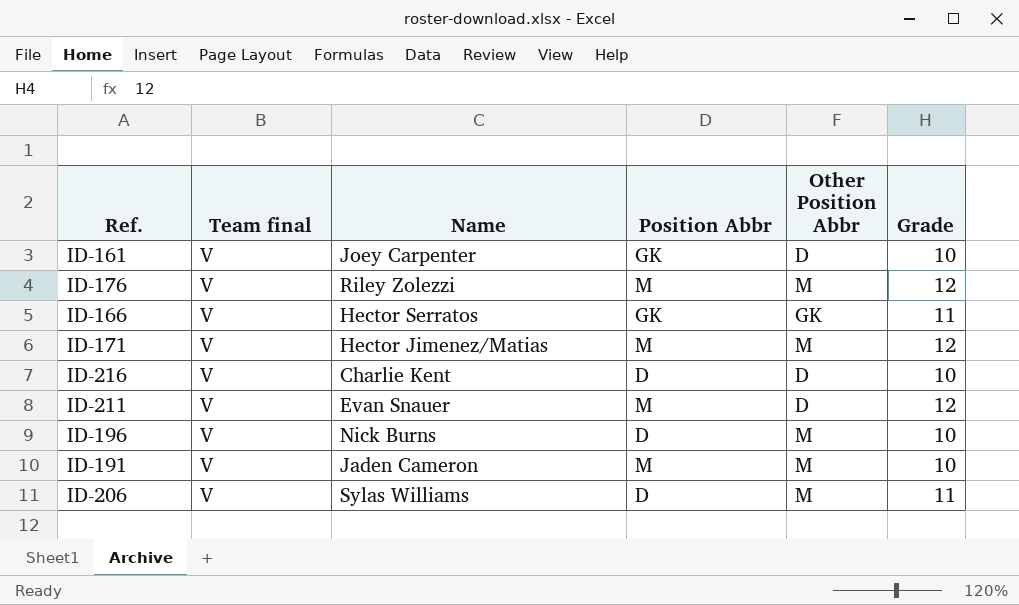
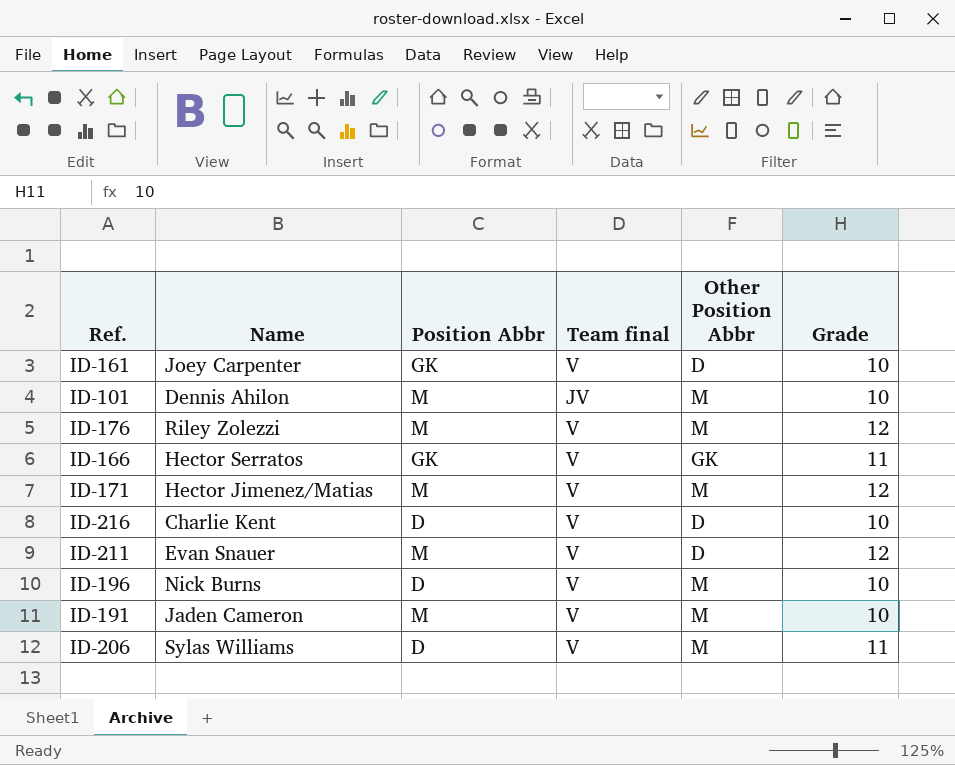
column Team final | position: 2 -> 4
row ID-101: none -> Dennis Ahilon | M | JV | M | 10

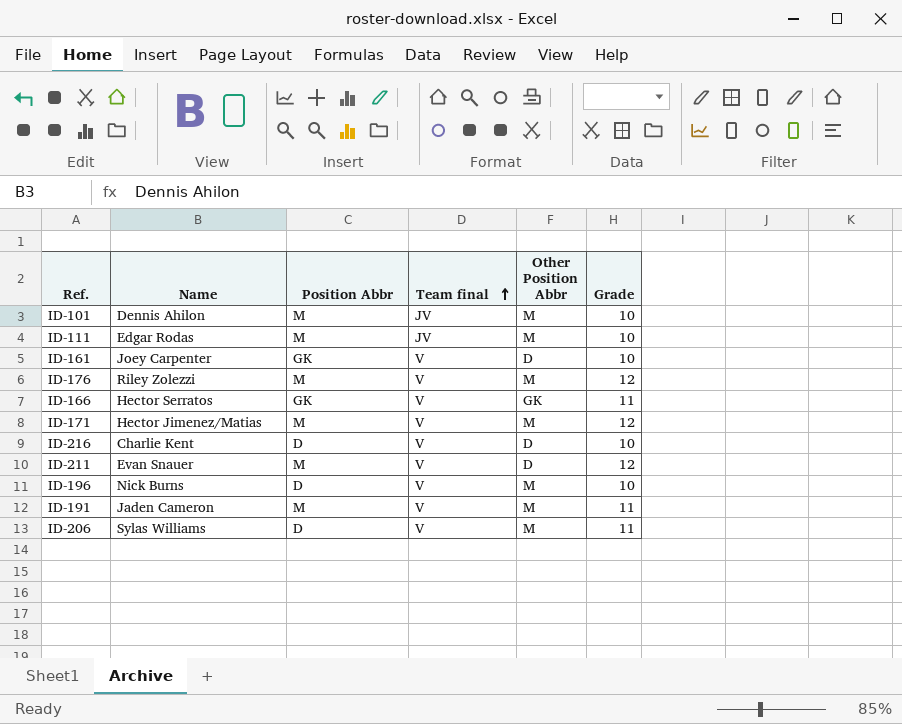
row order: none -> Team final ascending
row ID-111: none -> Edgar Rodas | M | JV | M | 10
ID-191 | Grade: 10 -> 11

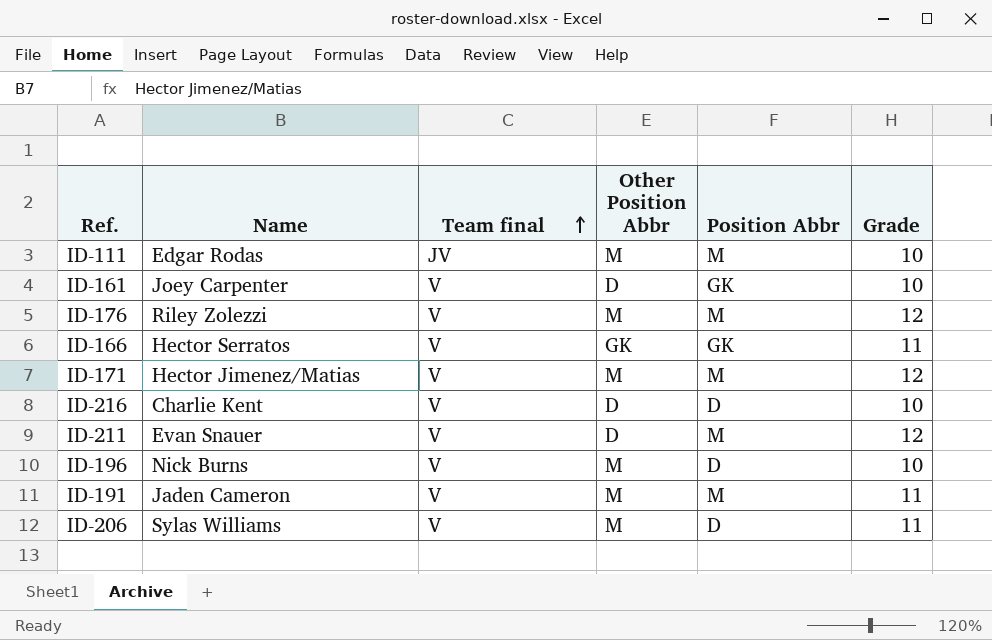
column Position Abbr | position: 3 -> 5
row ID-101: Dennis Ahilon | M | JV | M | 10 -> none

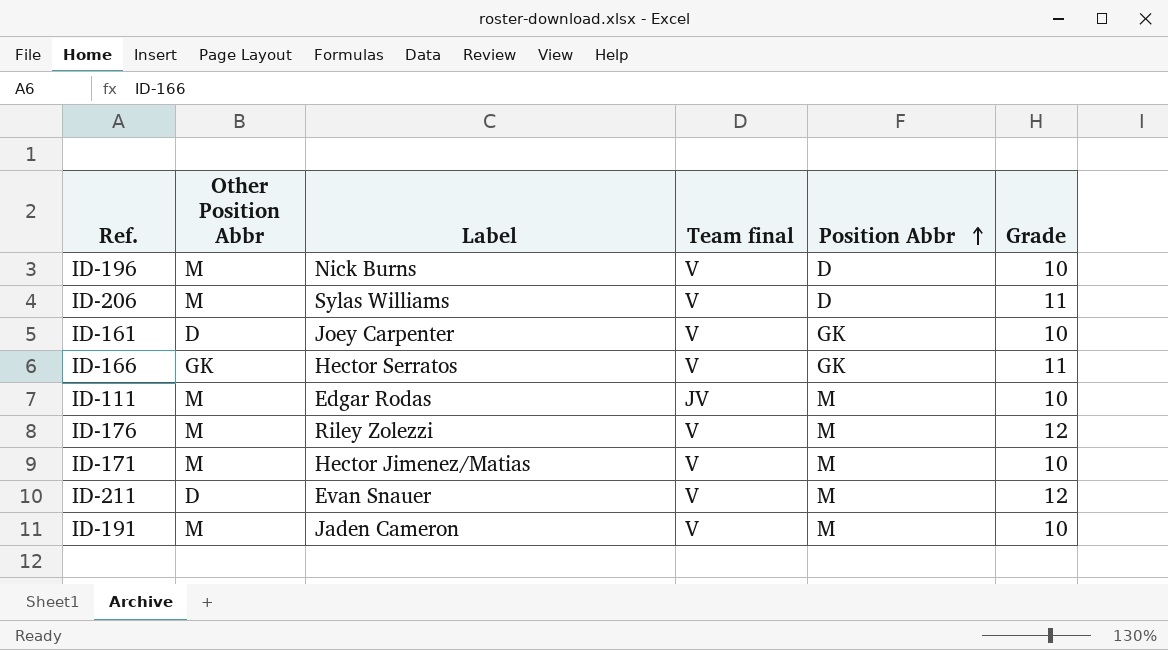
row order: Team final ascending -> Position Abbr ascending
column Other Position Abbr | position: 4 -> 2
column name: Name -> Label
row ID-216: Charlie Kent | V | D | D | 10 -> none
ID-171 | Grade: 12 -> 10
ID-191 | Grade: 11 -> 10

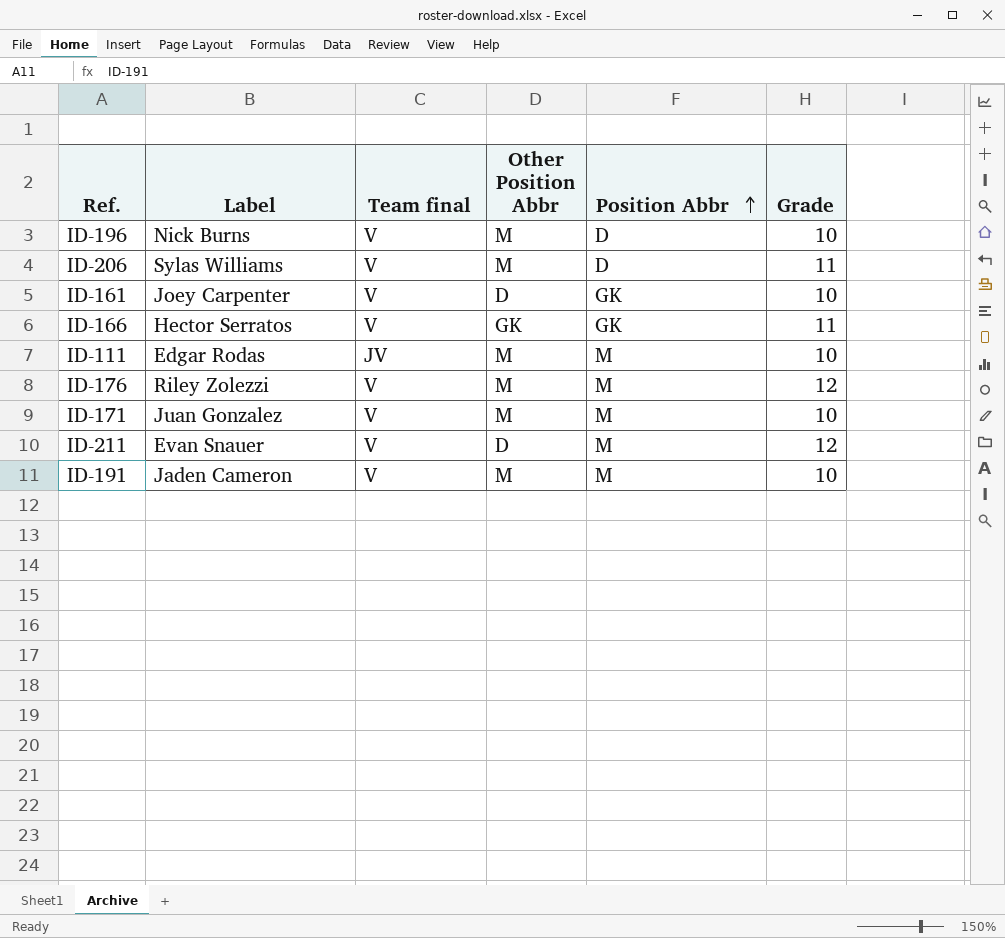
column Other Position Abbr | position: 2 -> 4
ID-171 | Label: Hector Jimenez/Matias -> Juan Gonzalez

